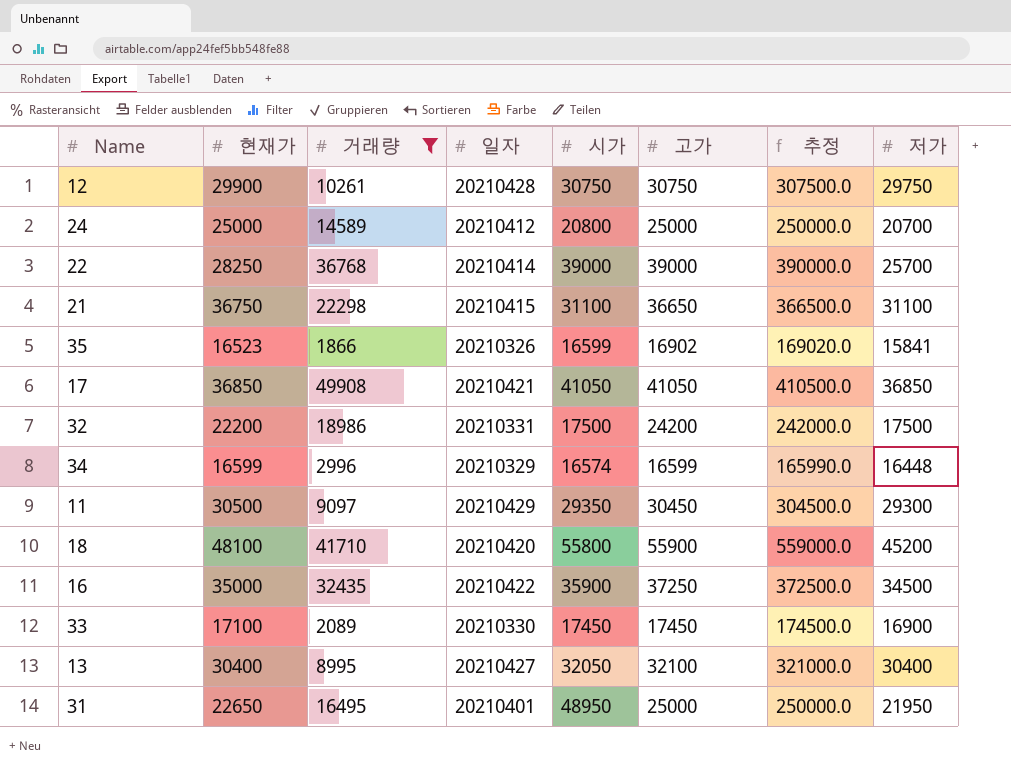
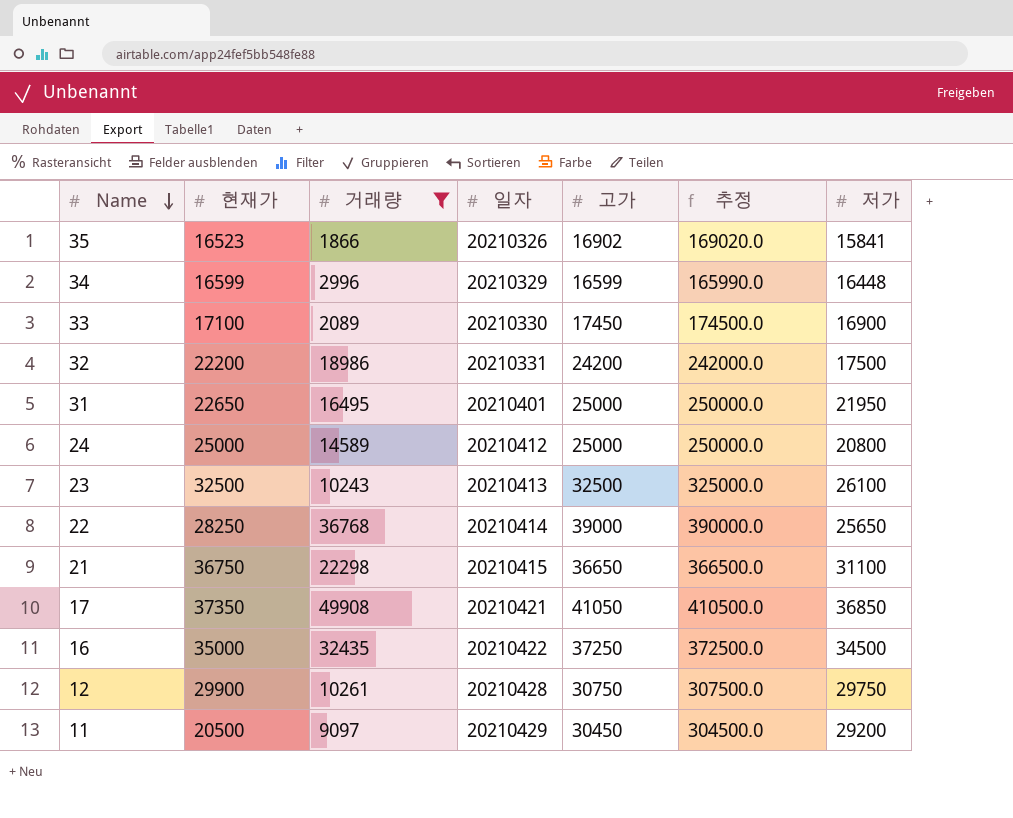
row order: none -> Name descending
column 시가 | position: 5 -> none
row 18: 48100 | 41710 | 20210420 | 55800 | 55900 | 559000.0 | 45200 -> none
row 13: 30400 | 8995 | 20210427 | 32050 | 32100 | 321000.0 | 30400 -> none
24 | 저가: 20700 -> 20800
row 23: none -> 32500 | 10243 | 20210413 | 32500 | 325000.0 | 26100
22 | 저가: 25700 -> 25650
17 | 현재가: 36850 -> 37350
11 | 현재가: 30500 -> 20500
11 | 저가: 29300 -> 29200

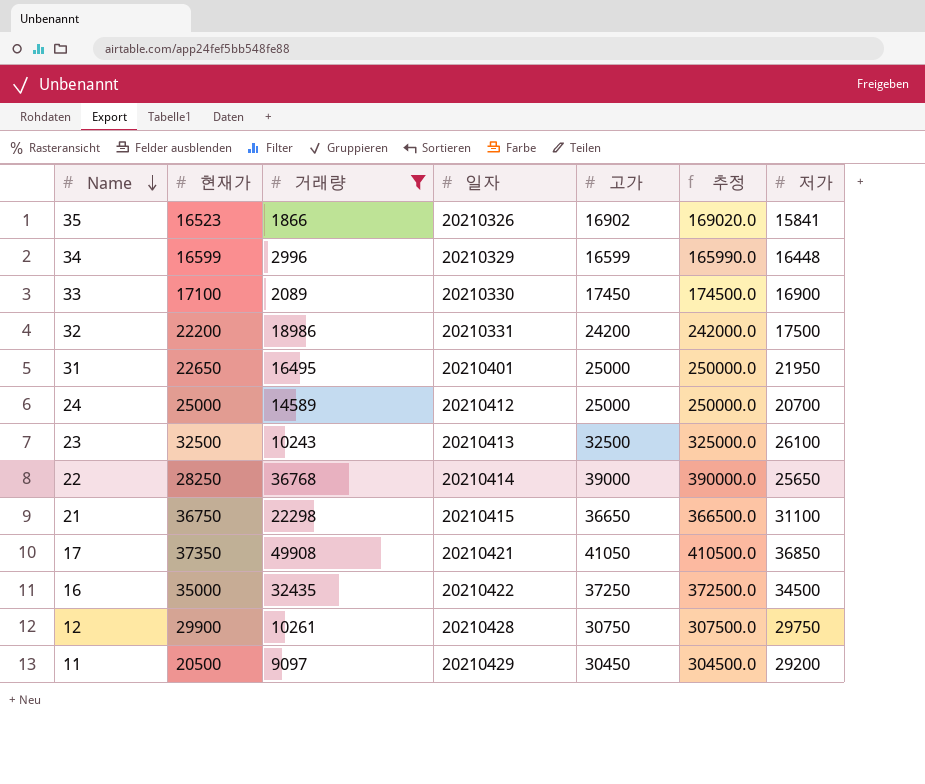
24 | 저가: 20800 -> 20700

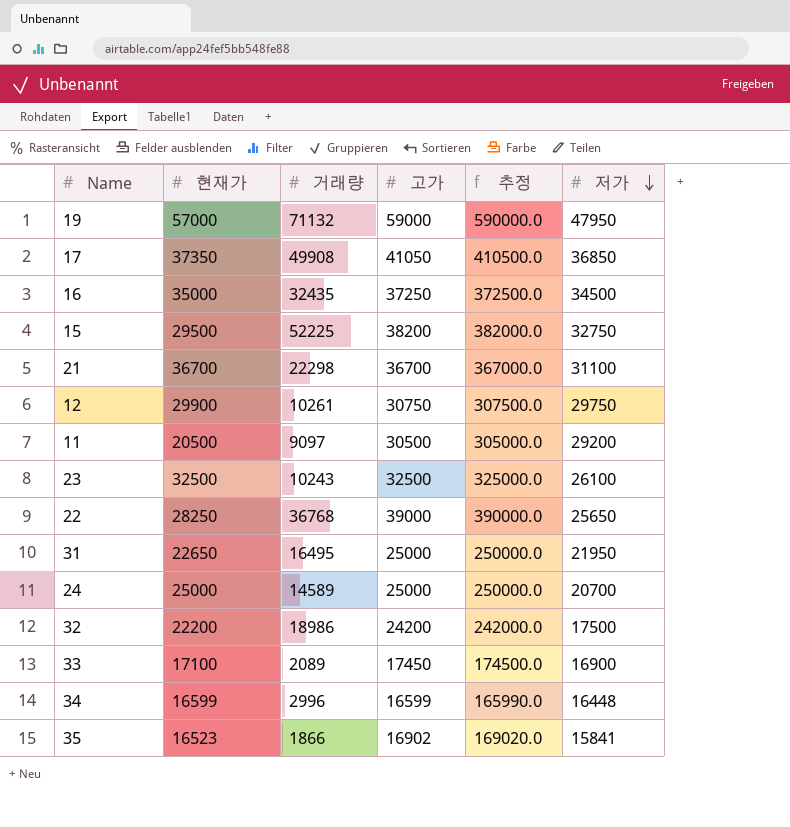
filter: 거래량 <= 49908 -> none
row order: Name descending -> 저가 descending
column 일자 | position: 4 -> none
21 | 현재가: 36750 -> 36700
21 | 고가: 36650 -> 36700
21 | 추정: 366500.0 -> 367000.0
11 | 고가: 30450 -> 30500
11 | 추정: 304500.0 -> 305000.0

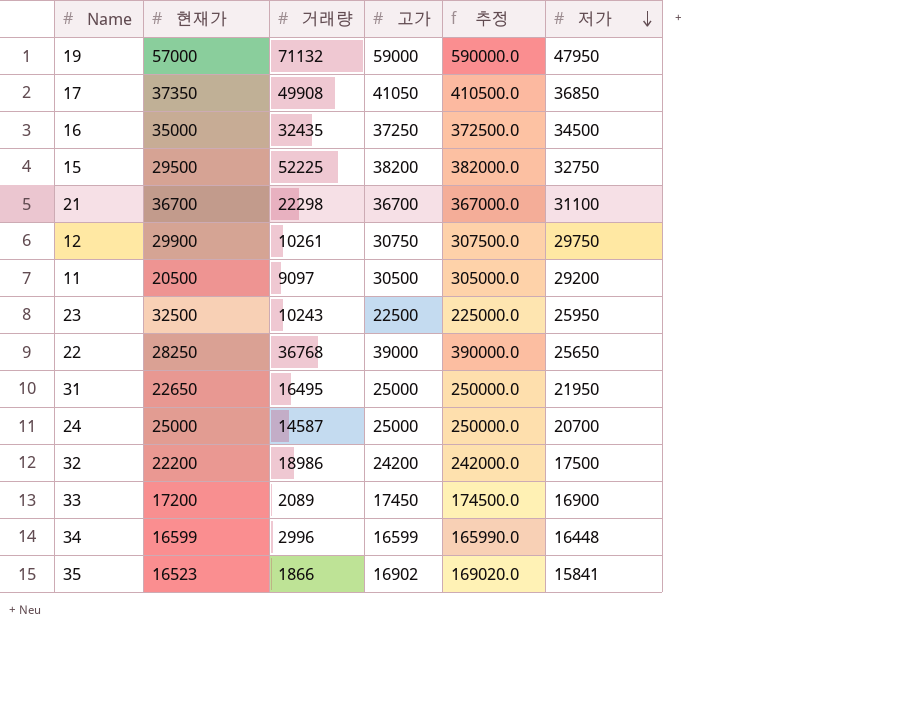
23 | 고가: 32500 -> 22500
23 | 추정: 325000.0 -> 225000.0
23 | 저가: 26100 -> 25950
24 | 거래량: 14589 -> 14587
33 | 현재가: 17100 -> 17200

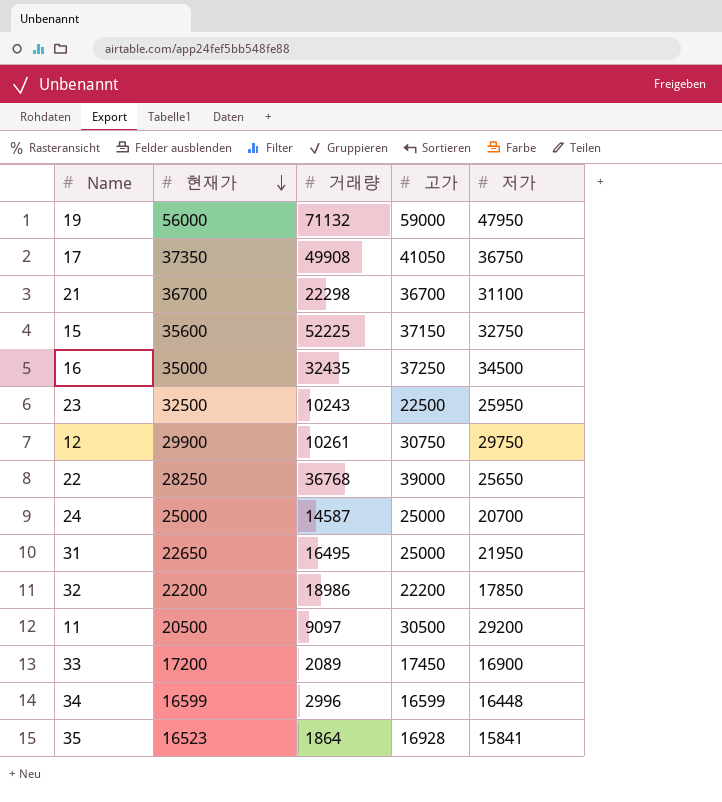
row order: 저가 descending -> 현재가 descending
column 추정 | formula: [고가] * 10 -> none
19 | 현재가: 57000 -> 56000
17 | 저가: 36850 -> 36750
15 | 현재가: 29500 -> 35600
15 | 고가: 38200 -> 37150
32 | 고가: 24200 -> 22200
32 | 저가: 17500 -> 17850
35 | 거래량: 1866 -> 1864
35 | 고가: 16902 -> 16928

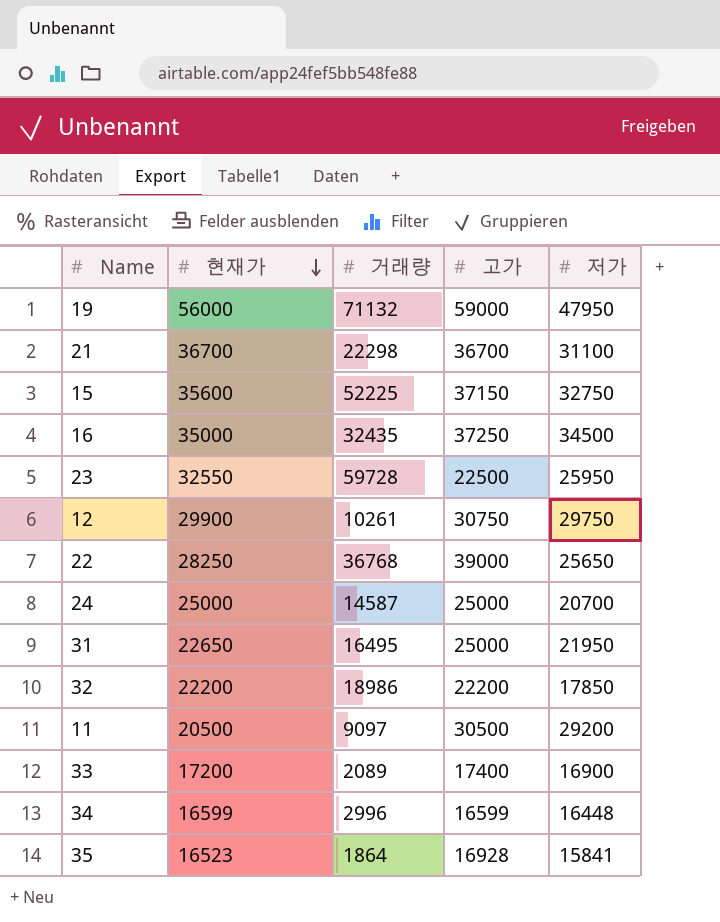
row 17: 37350 | 49908 | 41050 | 36750 -> none
23 | 현재가: 32500 -> 32550
23 | 거래량: 10243 -> 59728
33 | 고가: 17450 -> 17400

